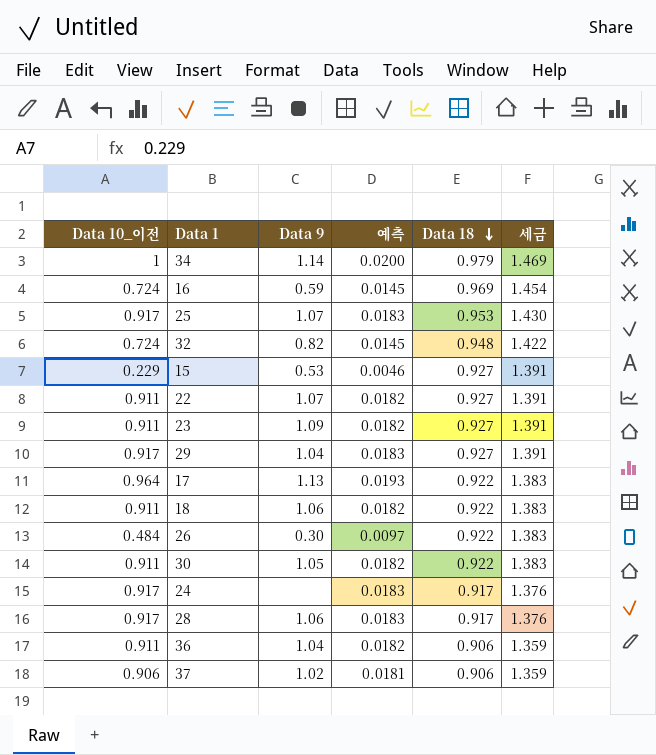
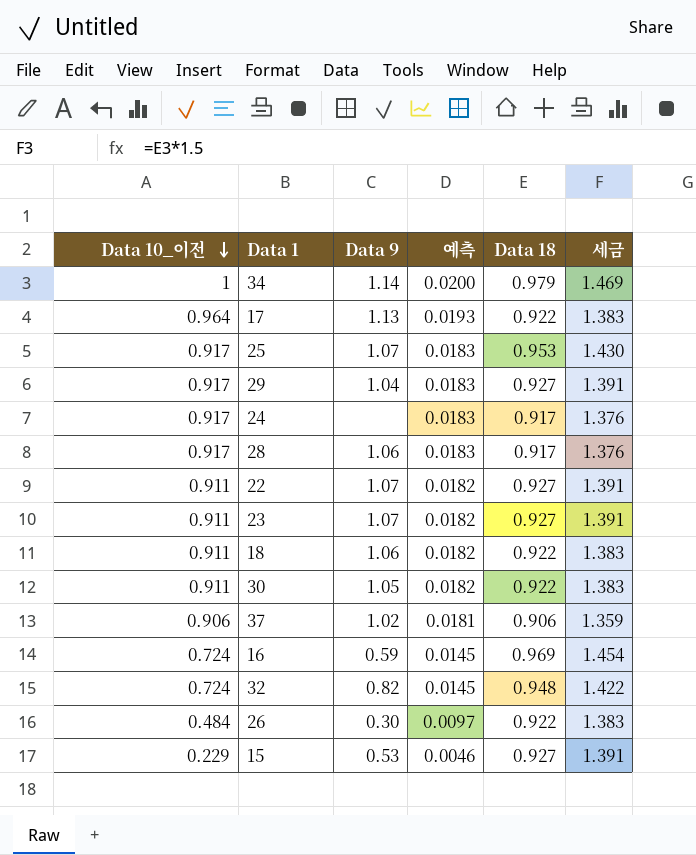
row order: Data 18 descending -> Data 10_이전 descending
row 36: 0.911 | 1.04 | 0.0182 | 0.906 | 1.359 -> none
23 | Data 9: 1.09 -> 1.07

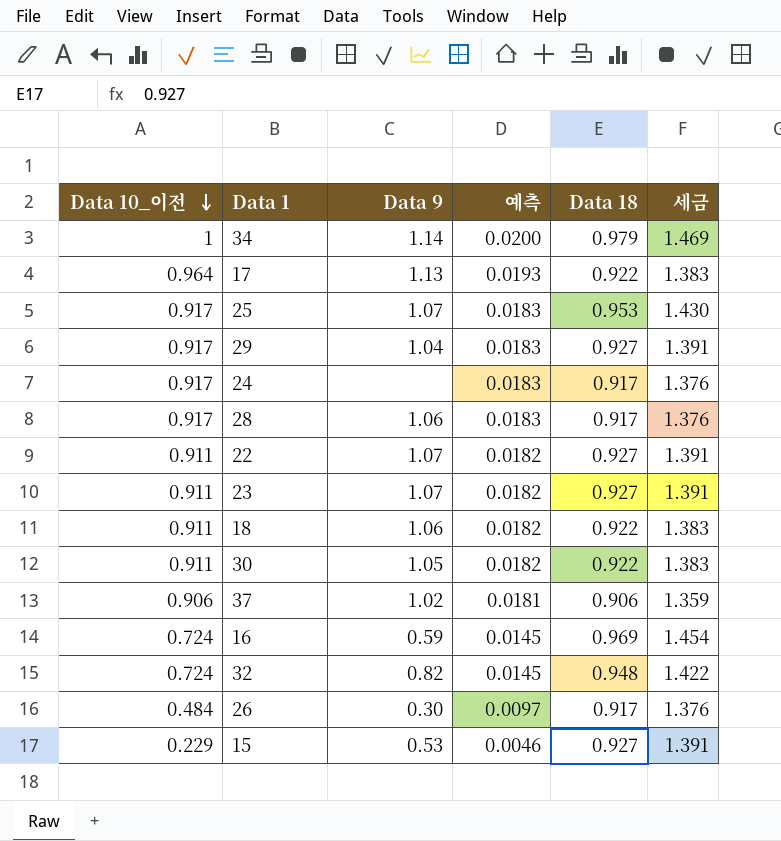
26 | Data 18: 0.922 -> 0.917
26 | 세금: 1.383 -> 1.376

